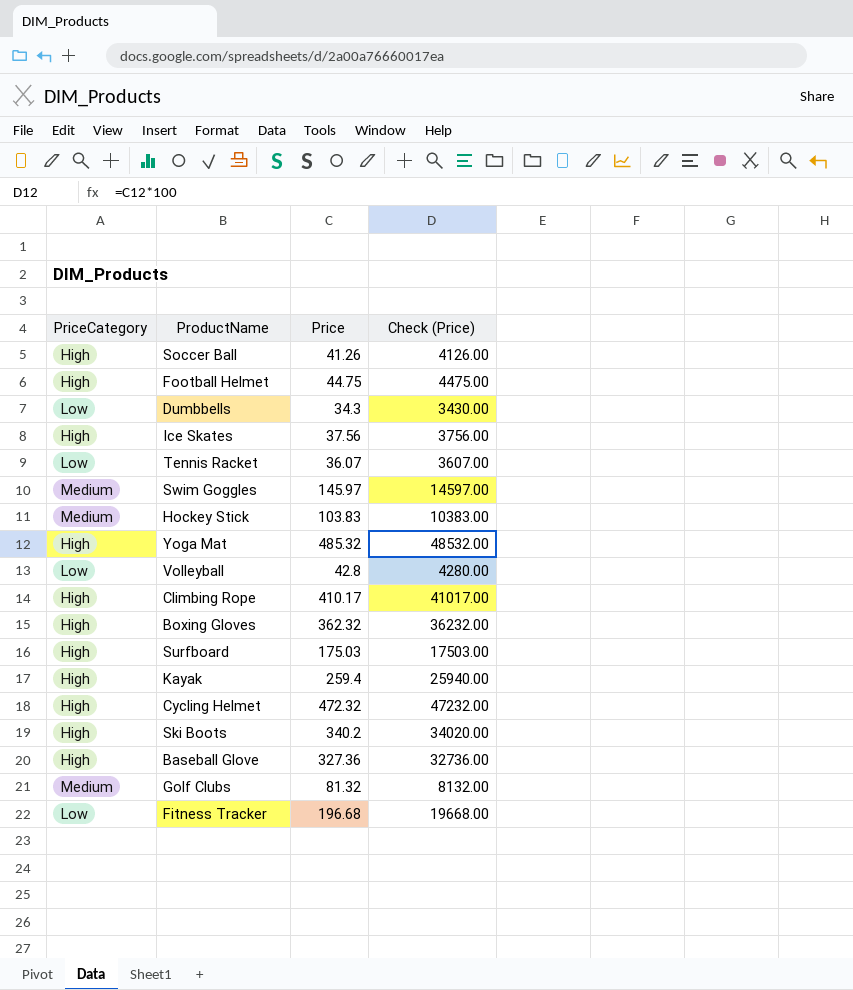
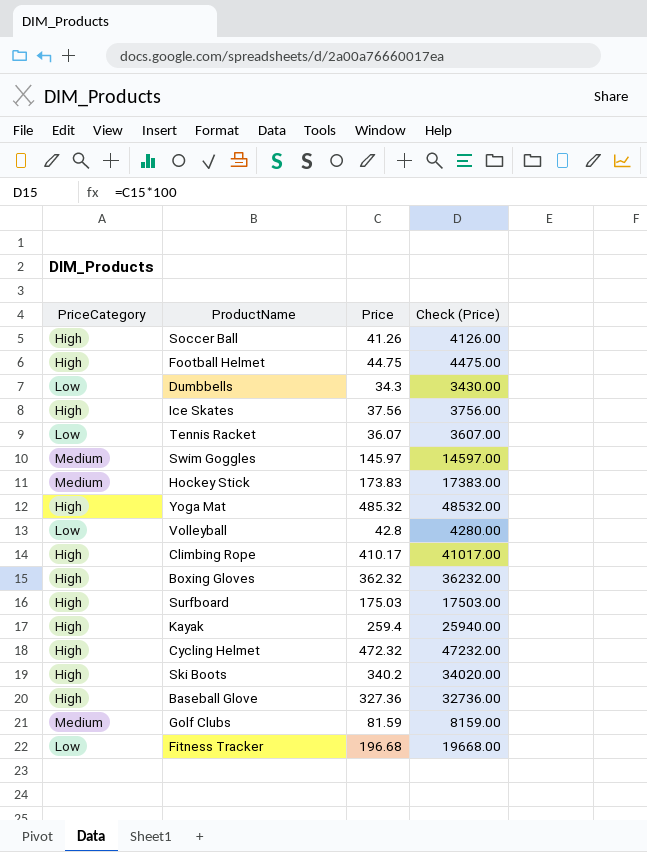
Hockey Stick | Price: 103.83 -> 173.83
Hockey Stick | Check (Price): 10383.00 -> 17383.00
Golf Clubs | Price: 81.32 -> 81.59
Golf Clubs | Check (Price): 8132.00 -> 8159.00

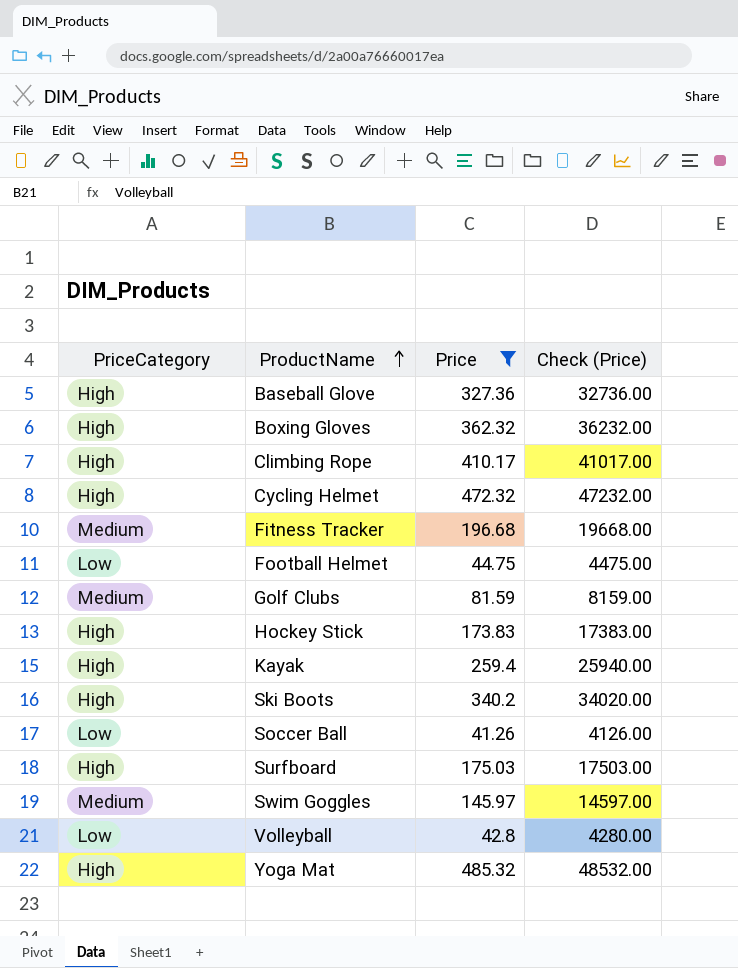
filter: none -> Price >= 41.26
row order: none -> ProductName ascending
Fitness Tracker | PriceCategory: Low -> Medium
Football Helmet | PriceCategory: High -> Low
Hockey Stick | PriceCategory: Medium -> High
Soccer Ball | PriceCategory: High -> Low

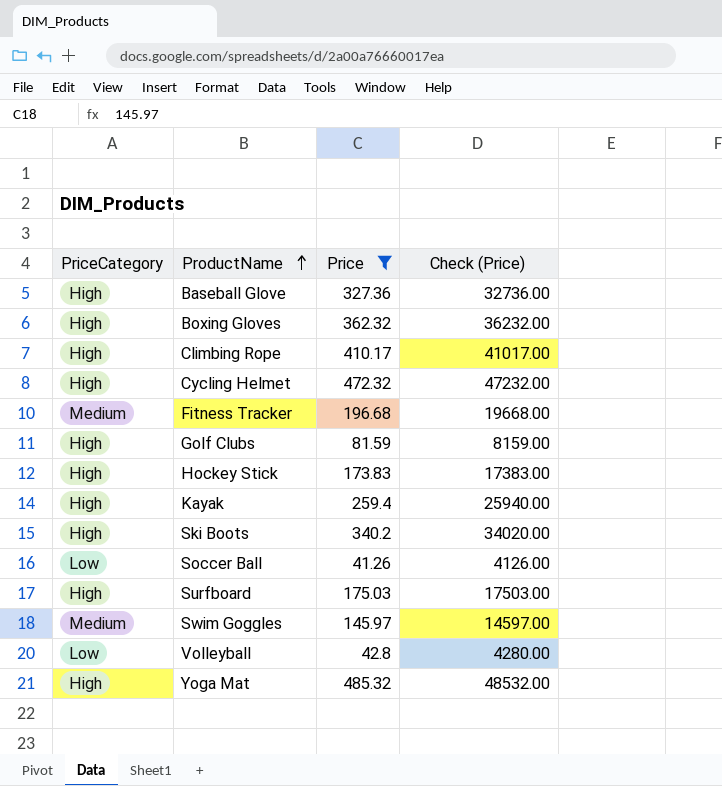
row Football Helmet: Low | 44.75 | 4475.00 -> none
Golf Clubs | PriceCategory: Medium -> High

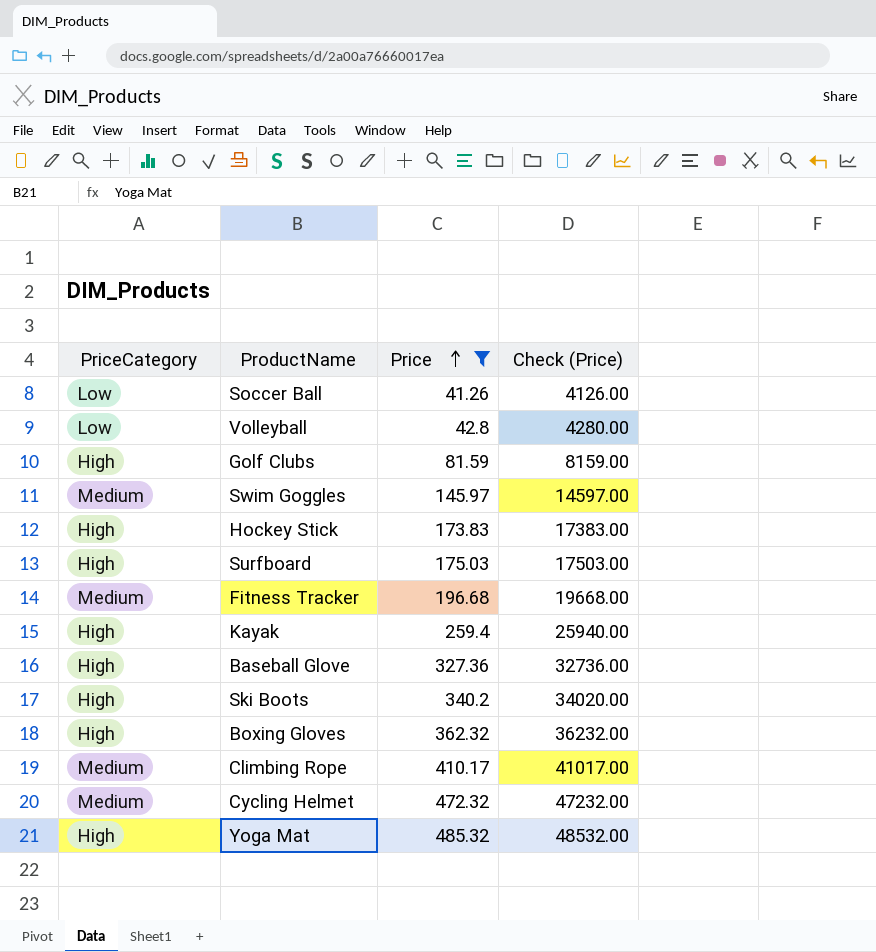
row order: ProductName ascending -> Price ascending
Climbing Rope | PriceCategory: High -> Medium
Cycling Helmet | PriceCategory: High -> Medium

